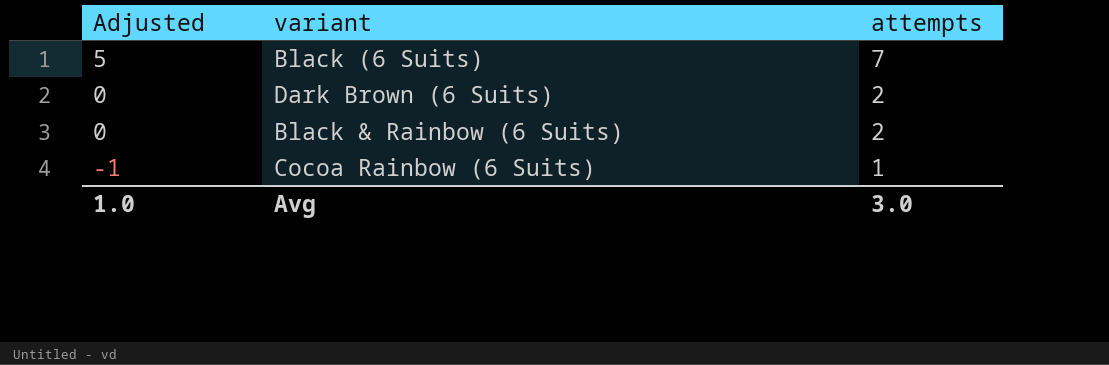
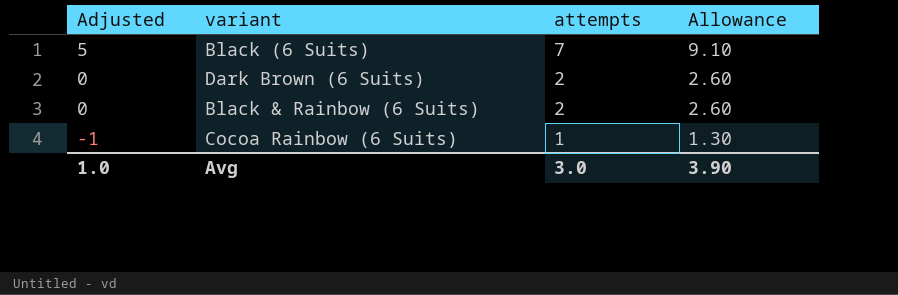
column Allowance | formula: none -> [attempts] * 1.3

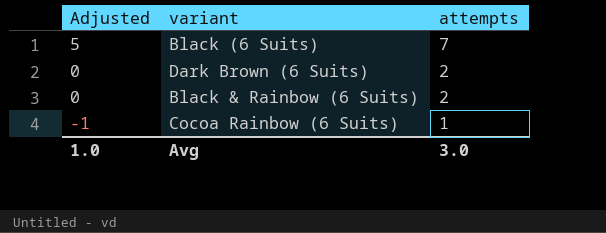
column Allowance | formula: [attempts] * 1.3 -> none

